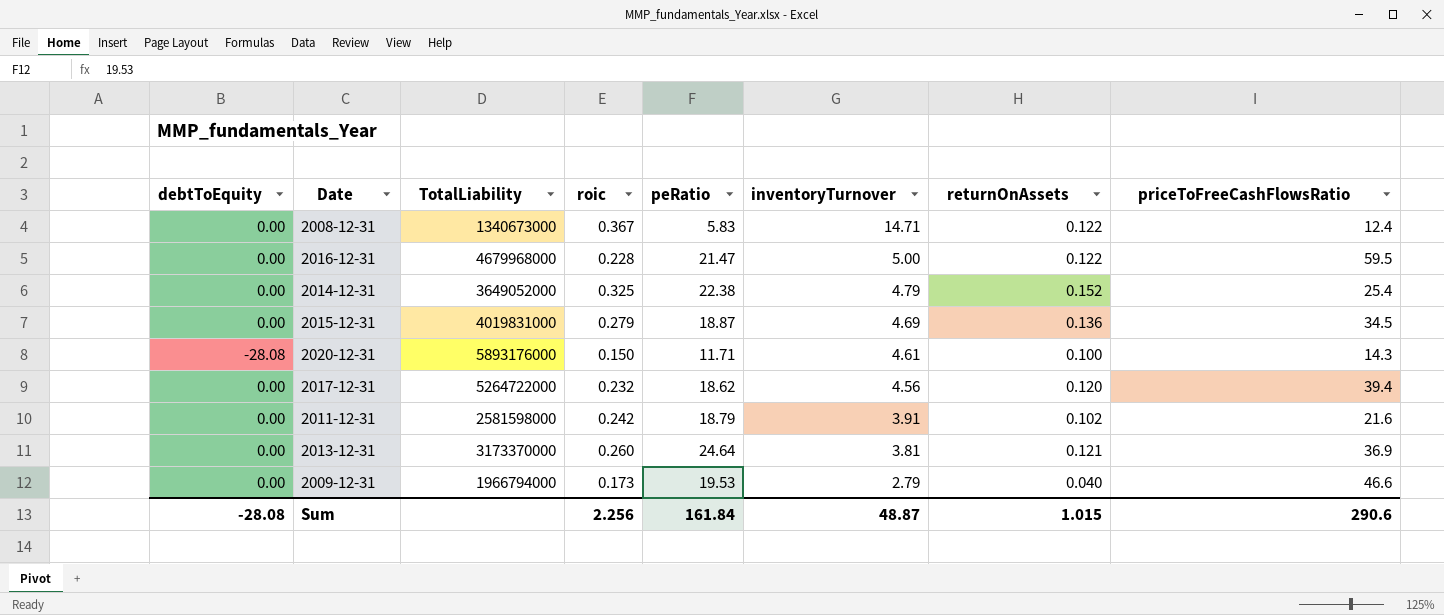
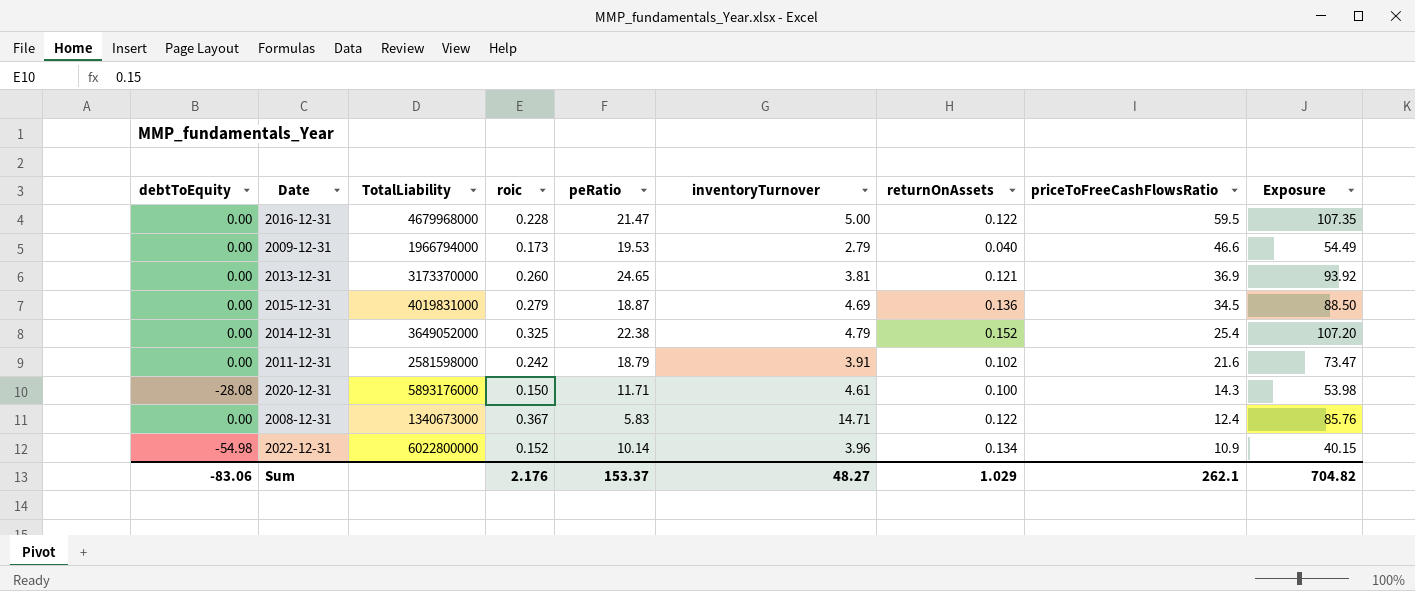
row order: inventoryTurnover descending -> priceToFreeCashFlowsRatio descending
column Exposure | formula: none -> [peRatio] * [inventoryTurnover]
row 2017-12-31: 0.00 | 5264722000 | 0.232 | 18.62 | 4.56 | 0.120 | 39.4 -> none
2013-12-31 | peRatio: 24.64 -> 24.65
row 2022-12-31: none -> -54.98 | 6022800000 | 0.152 | 10.14 | 3.96 | 0.134 | 10.9 | 40.15
Sum | debtToEquity: -28.08 -> -83.06
Sum | roic: 2.256 -> 2.176
Sum | peRatio: 161.84 -> 153.37
Sum | inventoryTurnover: 48.87 -> 48.27
Sum | returnOnAssets: 1.015 -> 1.029
Sum | priceToFreeCashFlowsRatio: 290.6 -> 262.1

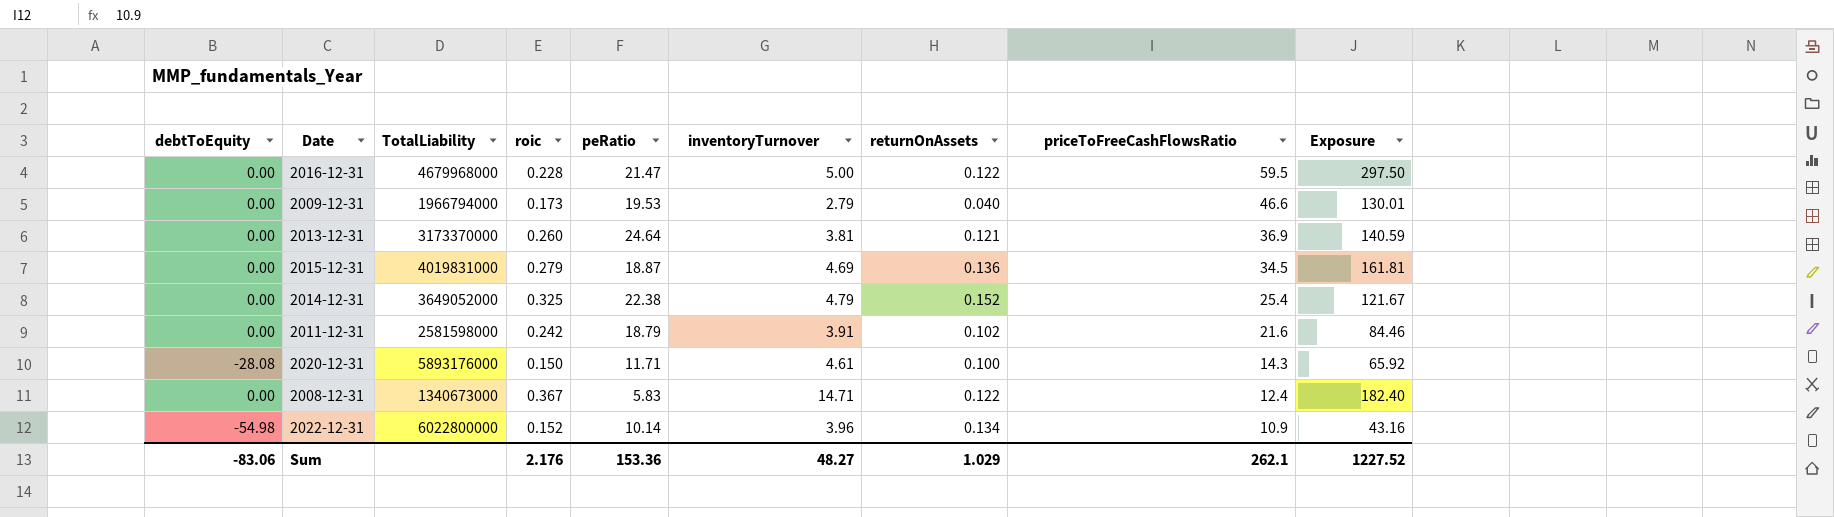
column Exposure | formula: [peRatio] * [inventoryTurnover] -> [inventoryTurnover] * [priceToFreeCashFlowsRatio]
2013-12-31 | peRatio: 24.65 -> 24.64
Sum | peRatio: 153.37 -> 153.36
Sum | Exposure: 704.82 -> 1227.52

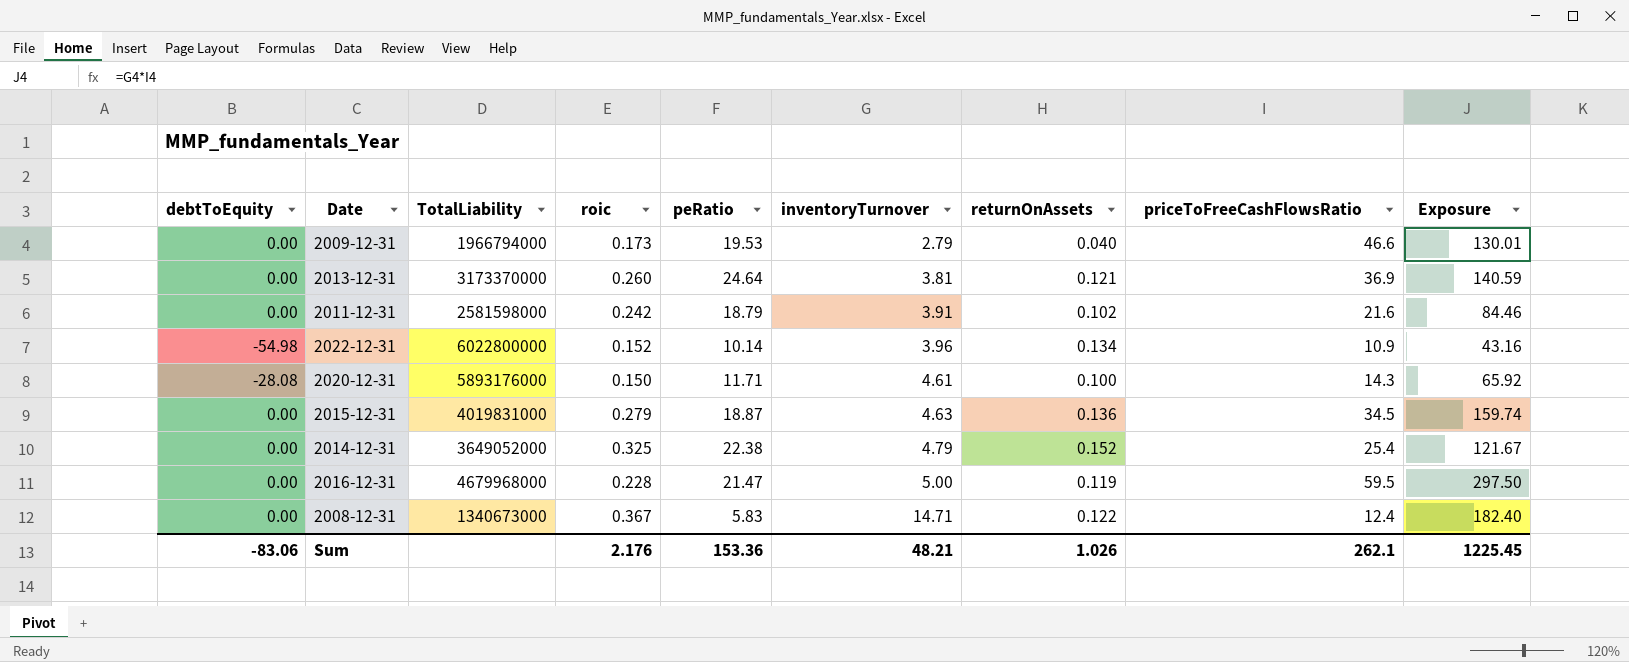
row order: priceToFreeCashFlowsRatio descending -> inventoryTurnover ascending
2015-12-31 | inventoryTurnover: 4.69 -> 4.63
2015-12-31 | Exposure: 161.81 -> 159.74
2016-12-31 | returnOnAssets: 0.122 -> 0.119
Sum | inventoryTurnover: 48.27 -> 48.21
Sum | returnOnAssets: 1.029 -> 1.026
Sum | Exposure: 1227.52 -> 1225.45

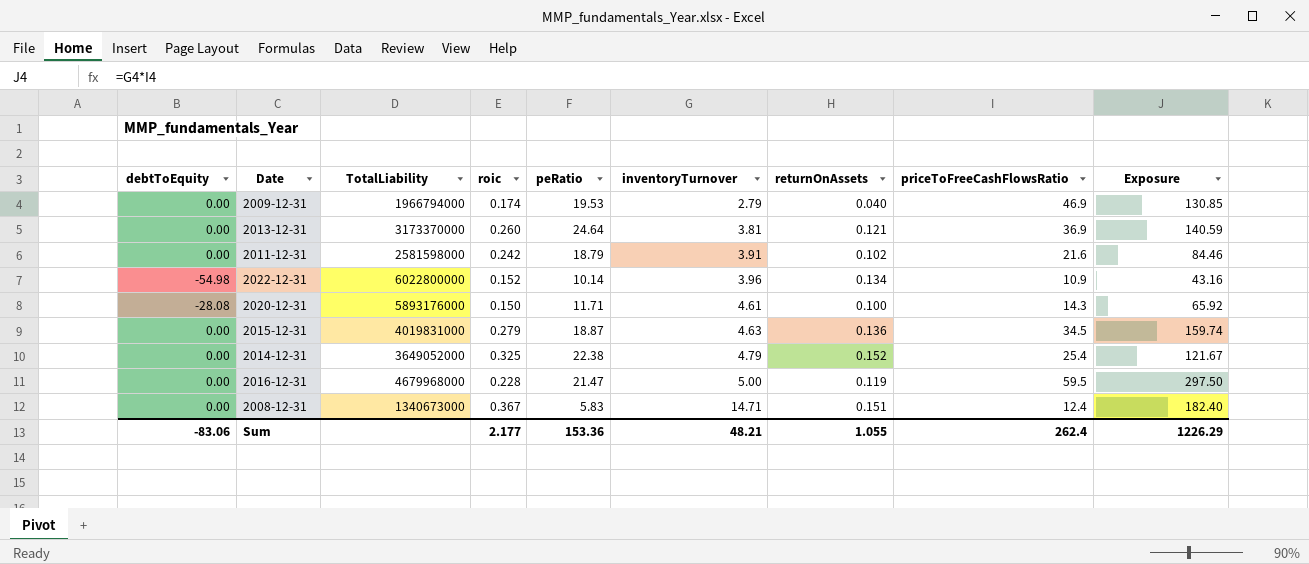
2009-12-31 | roic: 0.173 -> 0.174
2009-12-31 | priceToFreeCashFlowsRatio: 46.6 -> 46.9
2009-12-31 | Exposure: 130.01 -> 130.85
2008-12-31 | returnOnAssets: 0.122 -> 0.151
Sum | roic: 2.176 -> 2.177
Sum | returnOnAssets: 1.026 -> 1.055
Sum | priceToFreeCashFlowsRatio: 262.1 -> 262.4
Sum | Exposure: 1225.45 -> 1226.29

